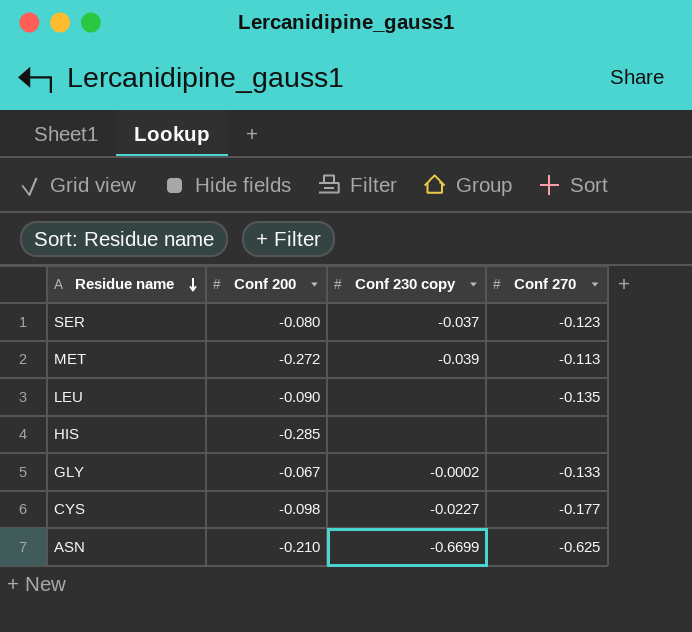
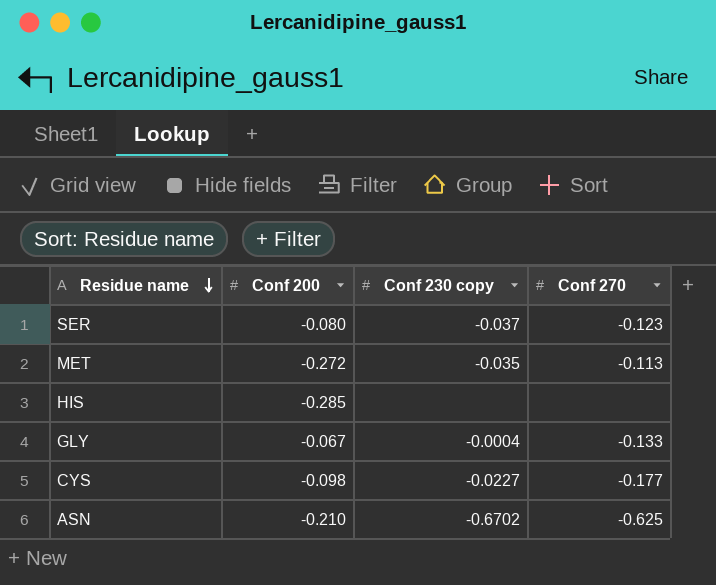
row LEU: -0.090 | none | -0.135 -> none
MET | Conf 230 copy: -0.039 -> -0.035
GLY | Conf 230 copy: -0.0002 -> -0.0004
ASN | Conf 230 copy: -0.6699 -> -0.6702

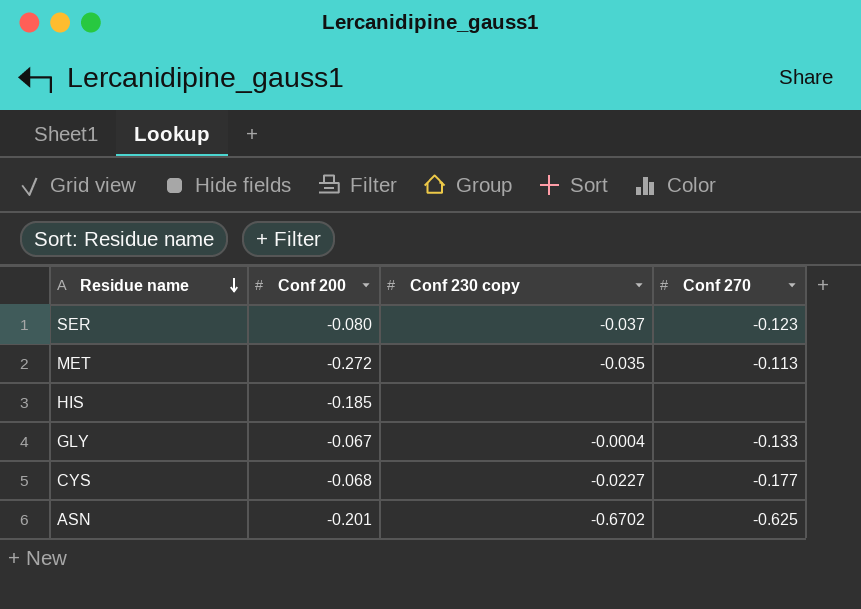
HIS | Conf 200: -0.285 -> -0.185
CYS | Conf 200: -0.098 -> -0.068
ASN | Conf 200: -0.210 -> -0.201

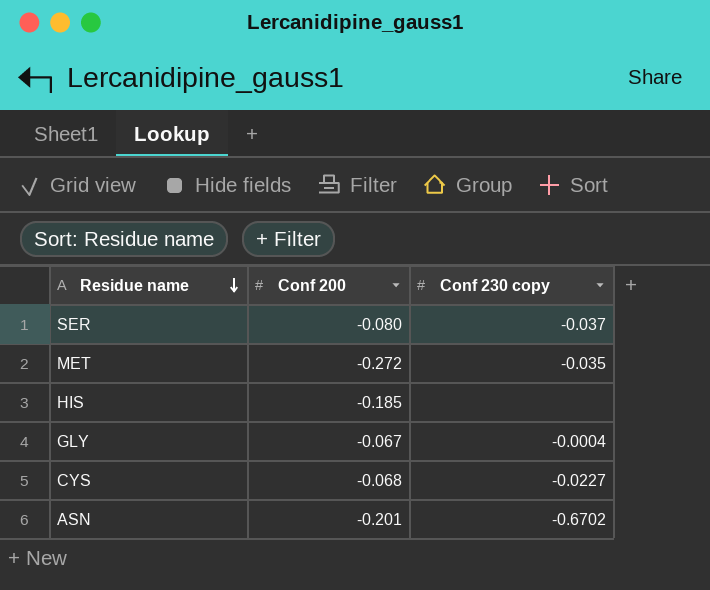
column Conf 270 | position: 4 -> none

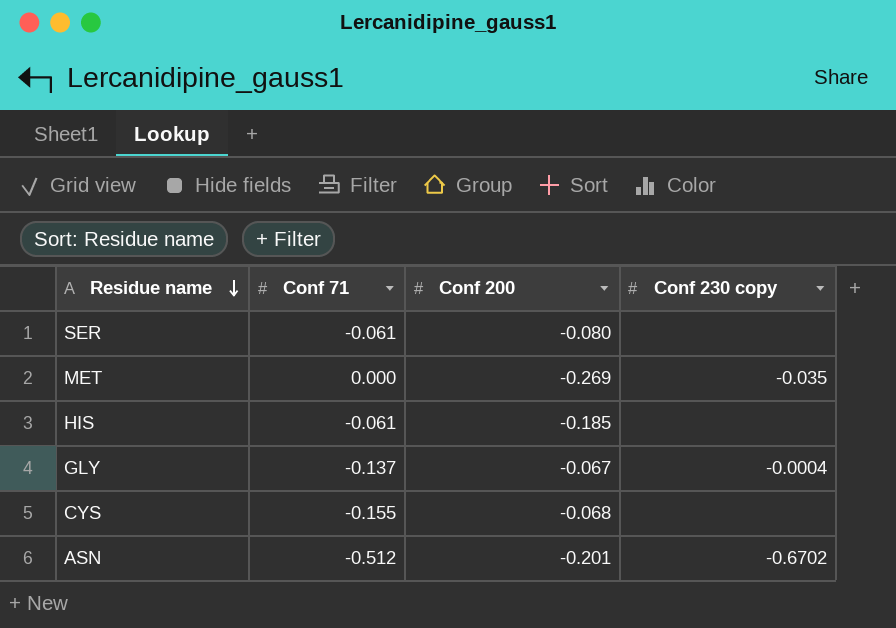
column Conf 71 | position: none -> 2
SER | Conf 230 copy: -0.037 -> none
MET | Conf 200: -0.272 -> -0.269
CYS | Conf 230 copy: -0.0227 -> none

